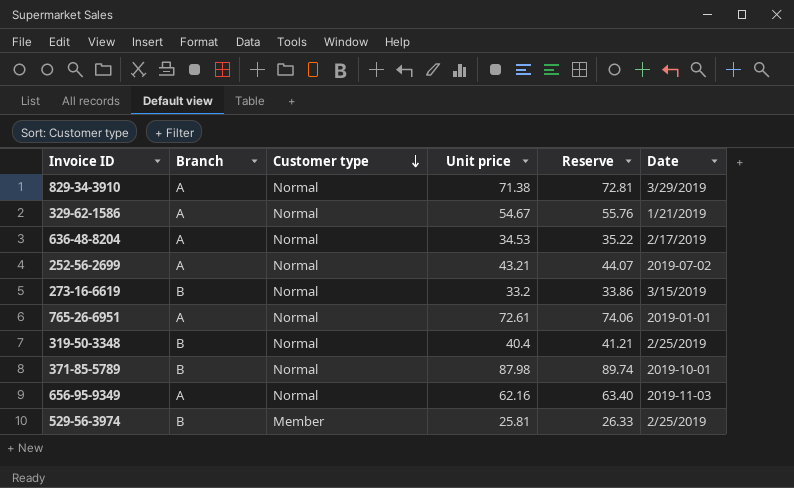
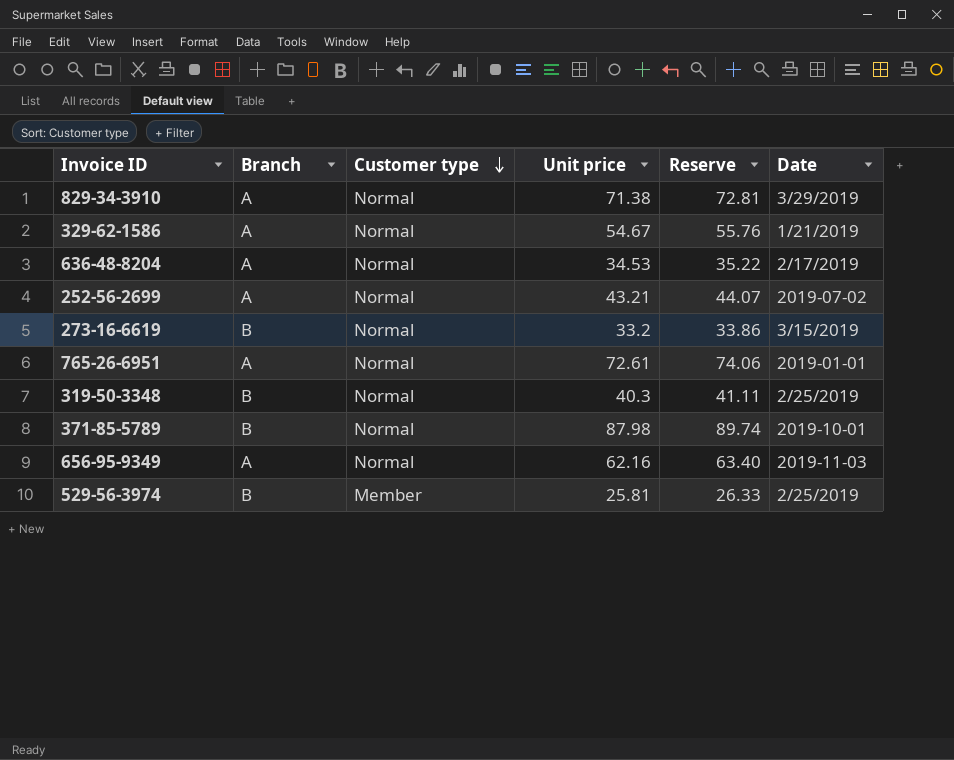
319-50-3348 | Unit price: 40.4 -> 40.3
319-50-3348 | Reserve: 41.21 -> 41.11

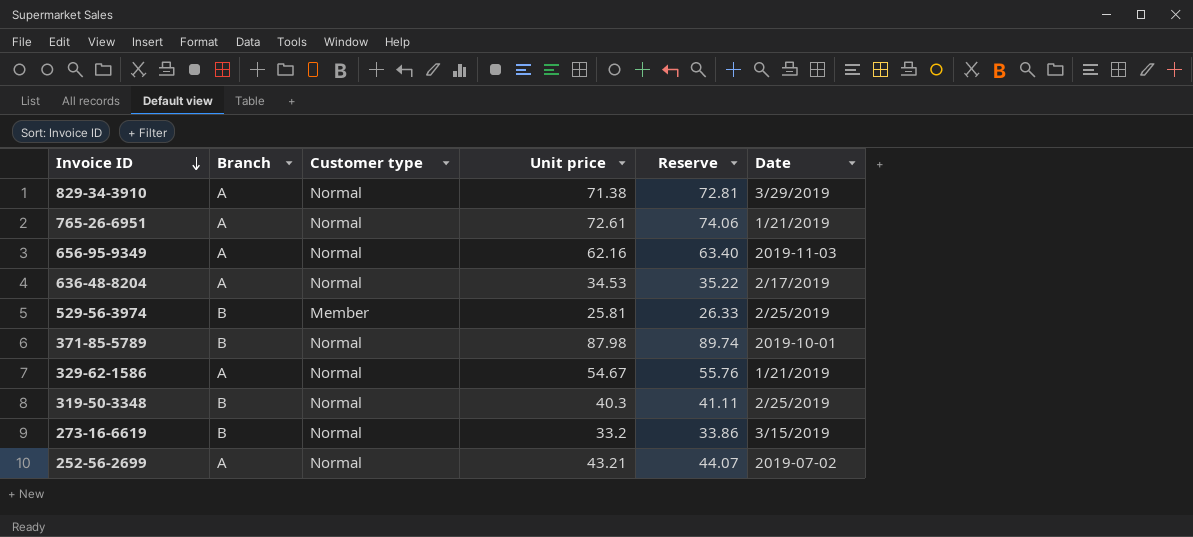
row order: Customer type descending -> Invoice ID descending
765-26-6951 | Date: 2019-01-01 -> 1/21/2019

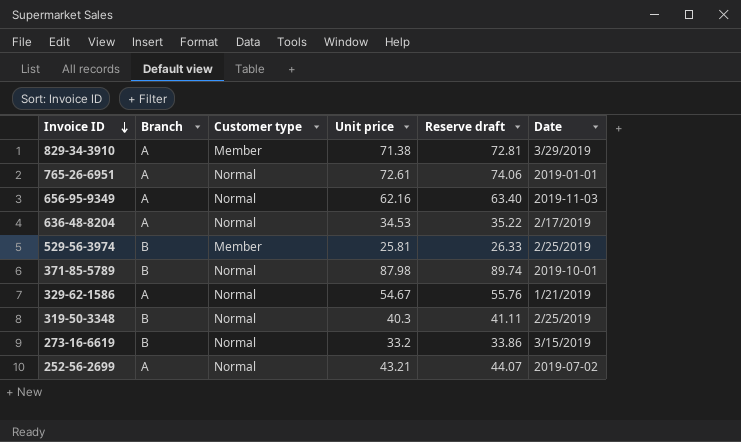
column name: Reserve -> Reserve draft
829-34-3910 | Customer type: Normal -> Member
765-26-6951 | Date: 1/21/2019 -> 2019-01-01

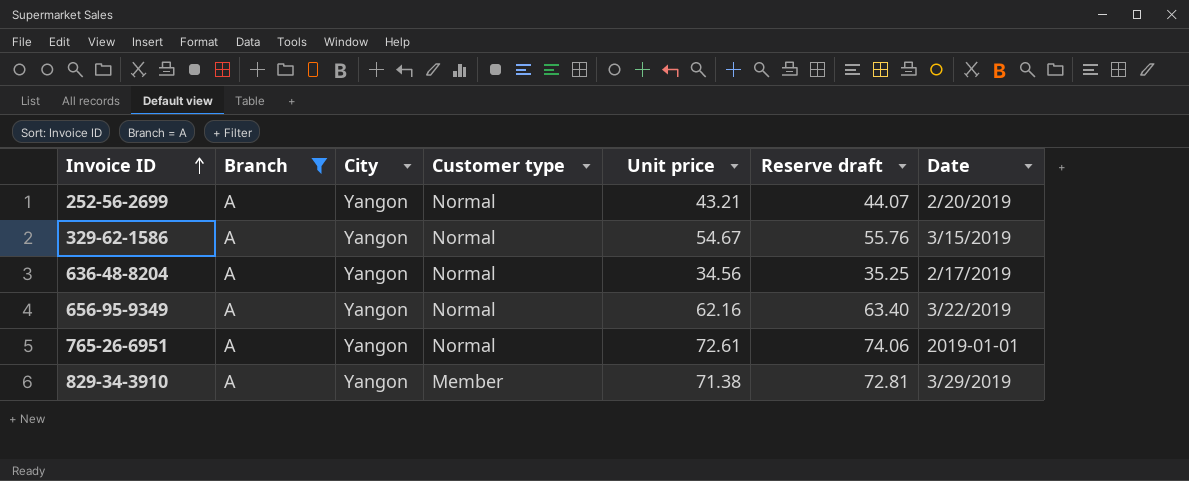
filter: none -> Branch = A
row order: Invoice ID descending -> Invoice ID ascending
column City | position: none -> 3
252-56-2699 | Date: 2019-07-02 -> 2/20/2019
329-62-1586 | Date: 1/21/2019 -> 3/15/2019
636-48-8204 | Unit price: 34.53 -> 34.56
636-48-8204 | Reserve draft: 35.22 -> 35.25
656-95-9349 | Date: 2019-11-03 -> 3/22/2019

